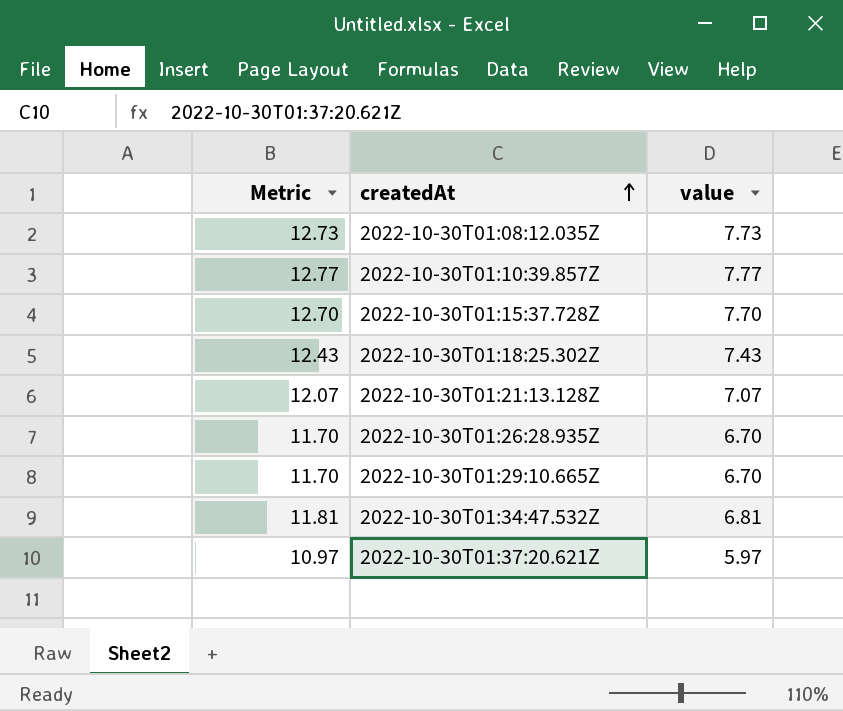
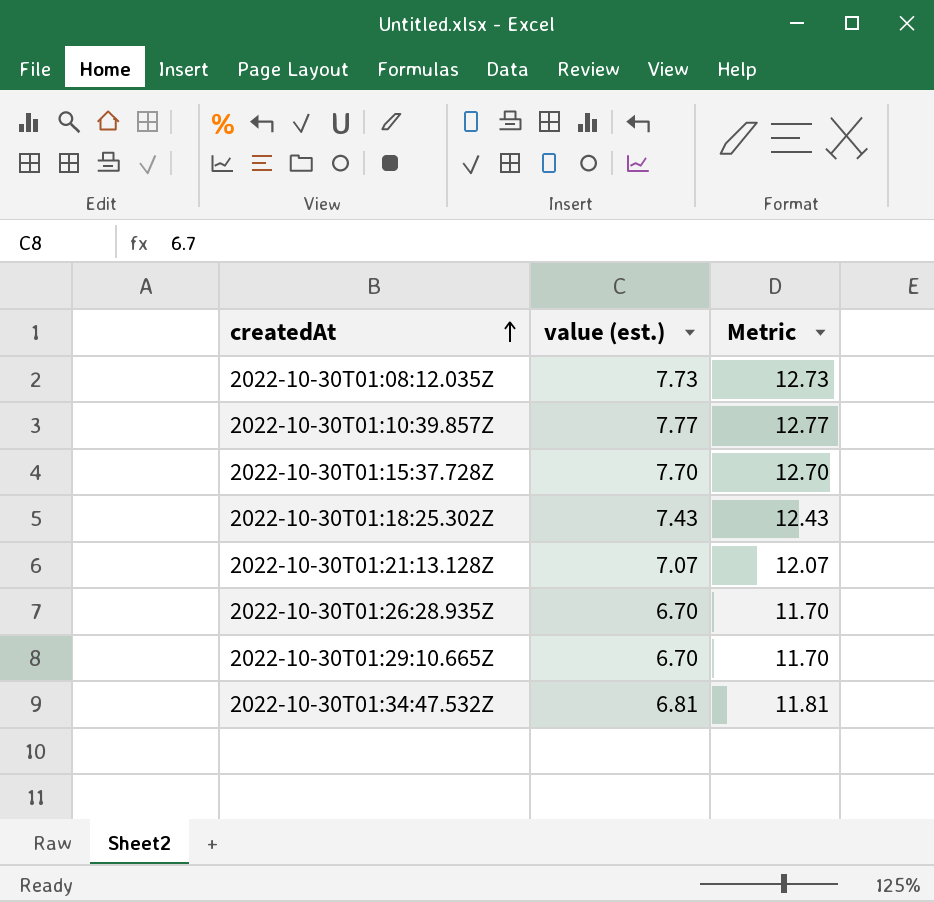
column name: value -> value (est.)
column Metric | position: 1 -> 3
row 2022-10-30T01:37:20.621Z: 10.97 | 5.97 -> none

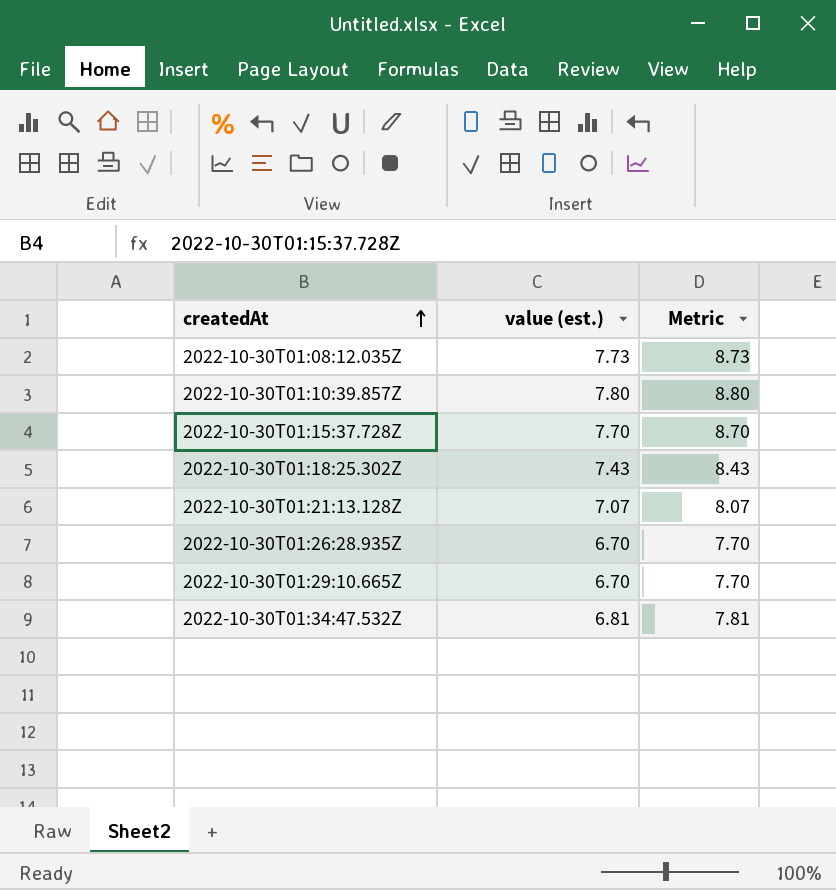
column Metric | formula: [value (est.)] + 5 -> [value (est.)] + 1
2022-10-30T01:10:39.857Z | value (est.): 7.77 -> 7.80

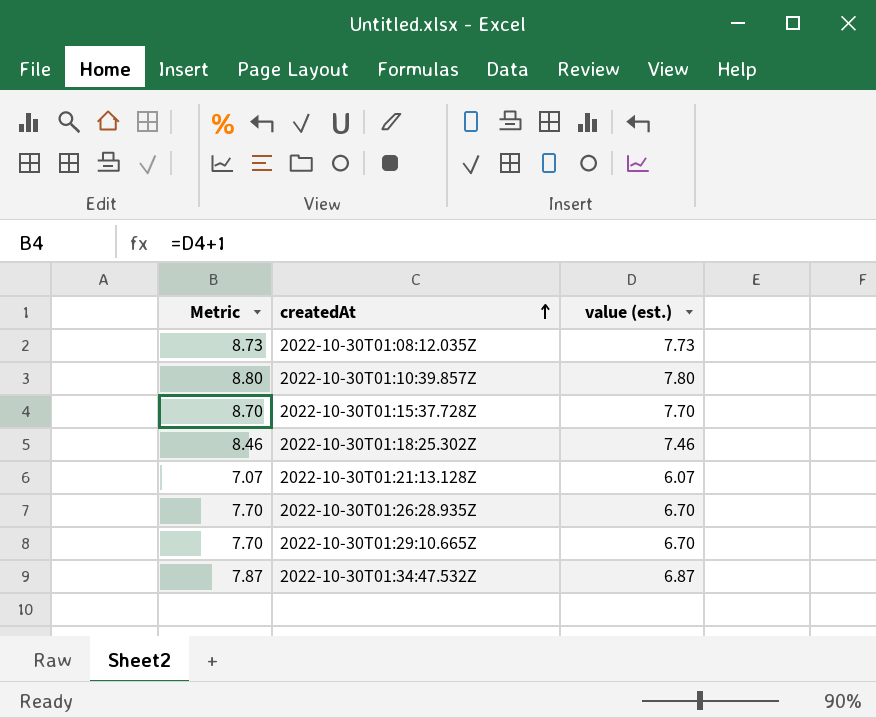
column Metric | position: 3 -> 1
2022-10-30T01:18:25.302Z | Metric: 8.43 -> 8.46
2022-10-30T01:18:25.302Z | value (est.): 7.43 -> 7.46
2022-10-30T01:21:13.128Z | Metric: 8.07 -> 7.07
2022-10-30T01:21:13.128Z | value (est.): 7.07 -> 6.07
2022-10-30T01:34:47.532Z | Metric: 7.81 -> 7.87
2022-10-30T01:34:47.532Z | value (est.): 6.81 -> 6.87

